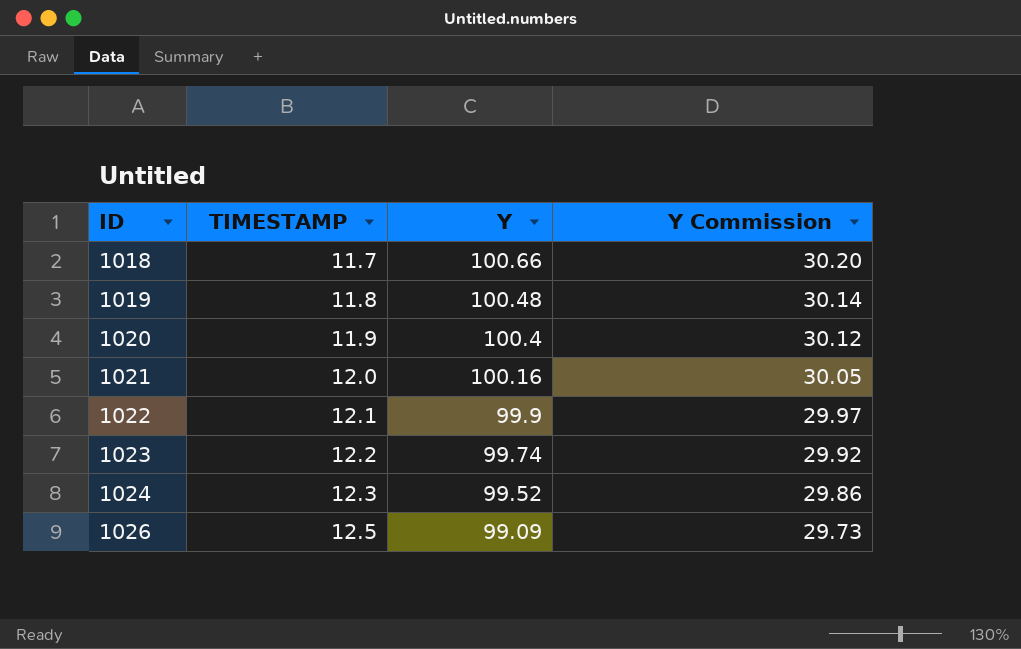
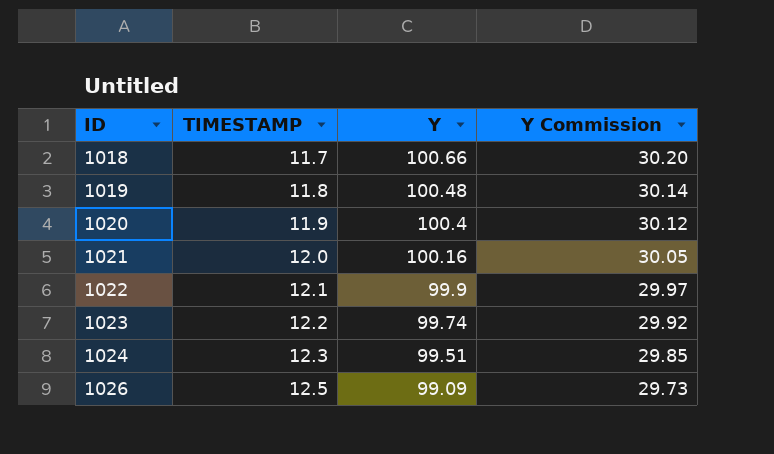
1024 | Y: 99.52 -> 99.51
1024 | Y Commission: 29.86 -> 29.85

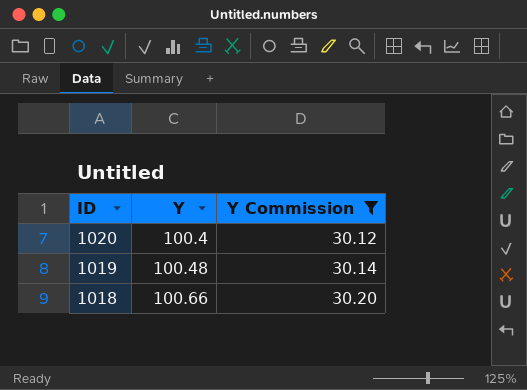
filter: none -> Y Commission >= 30.12
row order: ID ascending -> ID descending
column TIMESTAMP | position: 2 -> none

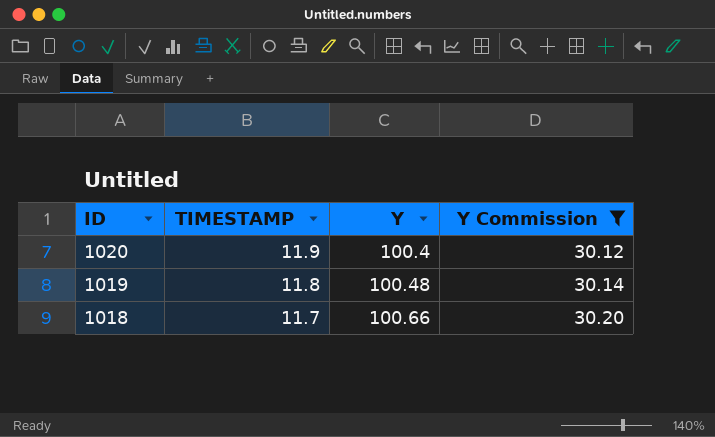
column TIMESTAMP | position: none -> 2

